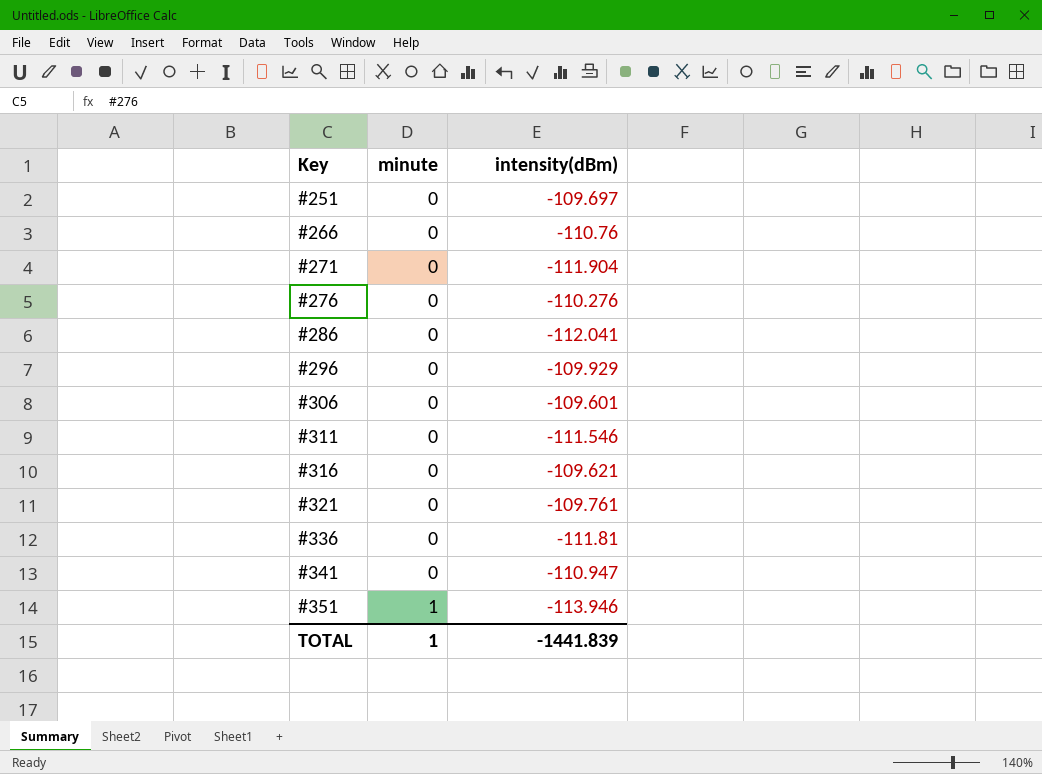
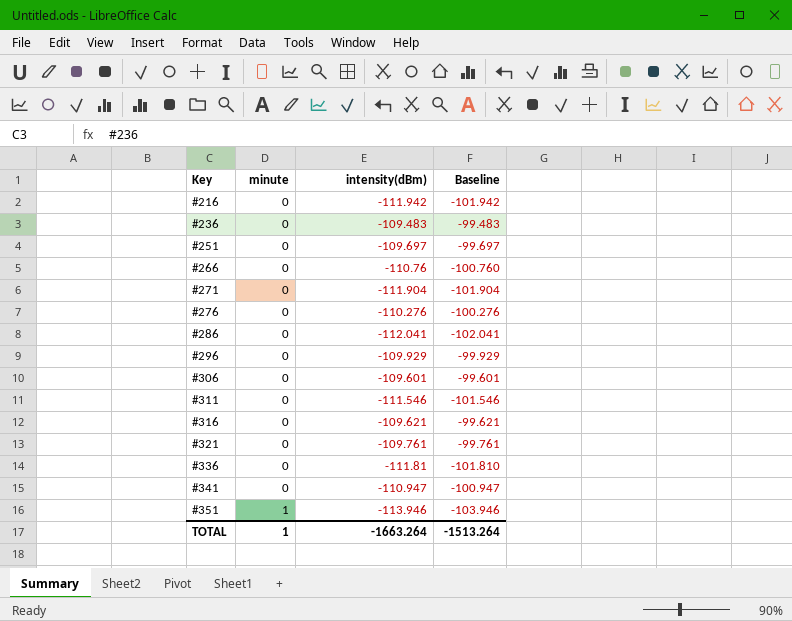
column Baseline | formula: none -> [intensity(dBm)] + 10
row #216: none -> 0 | -111.942 | -101.942
row #236: none -> 0 | -109.483 | -99.483
TOTAL | intensity(dBm): -1441.839 -> -1663.264

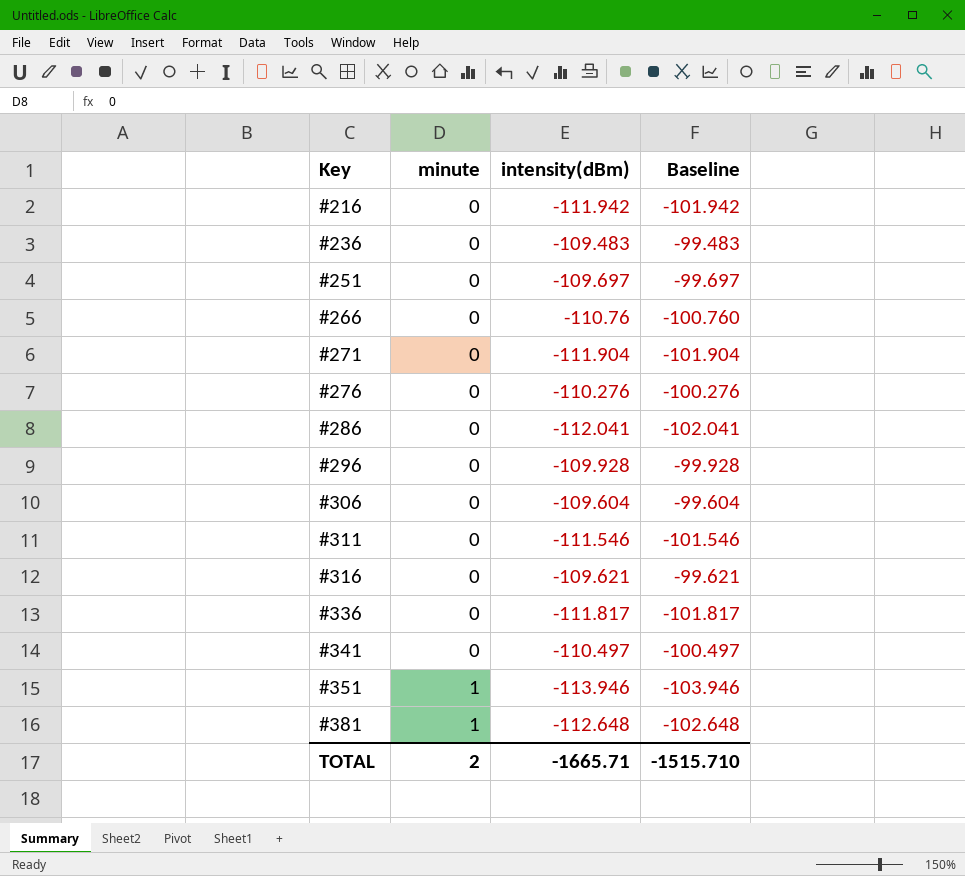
row #321: 0 | -109.761 | -99.761 -> none
#296 | intensity(dBm): -109.929 -> -109.928
#296 | Baseline: -99.929 -> -99.928
#306 | intensity(dBm): -109.601 -> -109.604
#306 | Baseline: -99.601 -> -99.604
#336 | intensity(dBm): -111.81 -> -111.817
#336 | Baseline: -101.810 -> -101.817
#341 | intensity(dBm): -110.947 -> -110.497
#341 | Baseline: -100.947 -> -100.497
row #381: none -> 1 | -112.648 | -102.648
TOTAL | minute: 1 -> 2
TOTAL | intensity(dBm): -1663.264 -> -1665.71
TOTAL | Baseline: -1513.264 -> -1515.710

